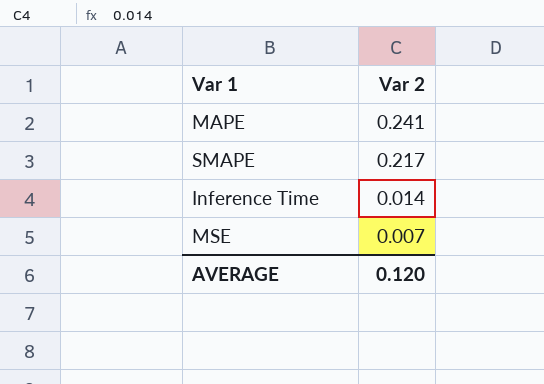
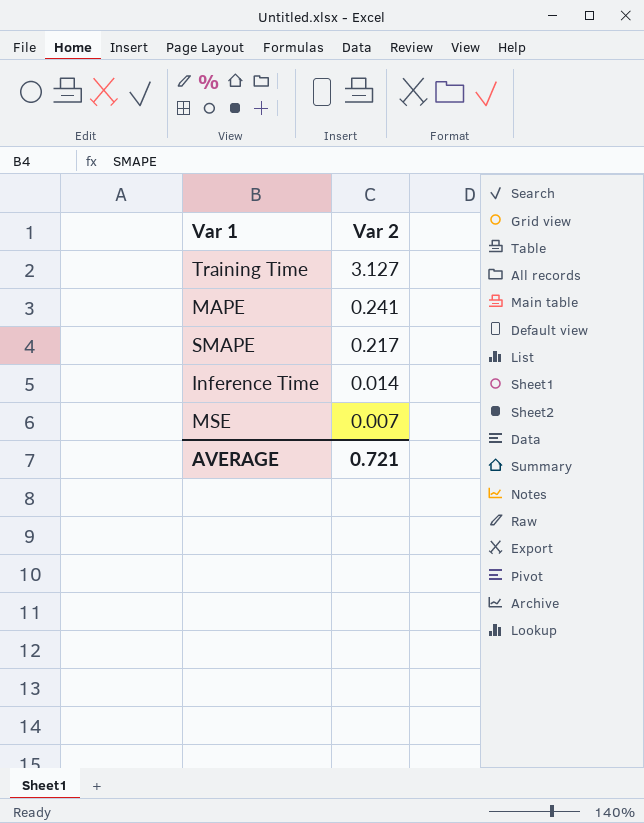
row Training Time: none -> 3.127
AVERAGE | Var 2: 0.120 -> 0.721

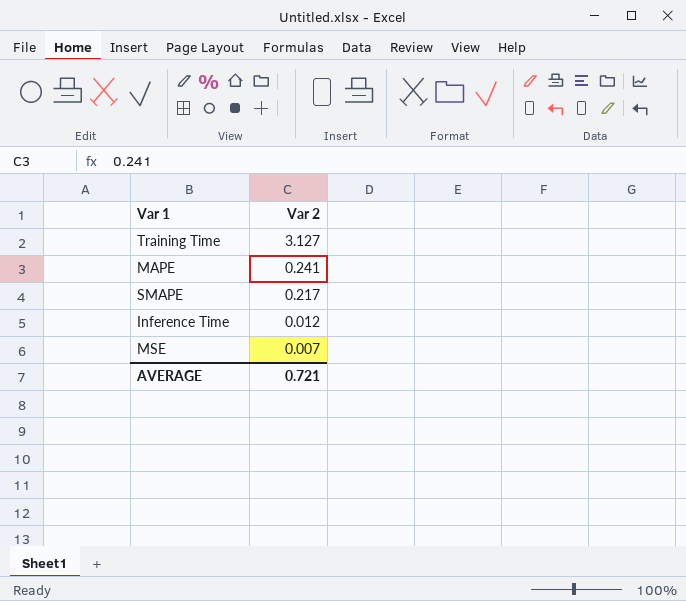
Inference Time | Var 2: 0.014 -> 0.012

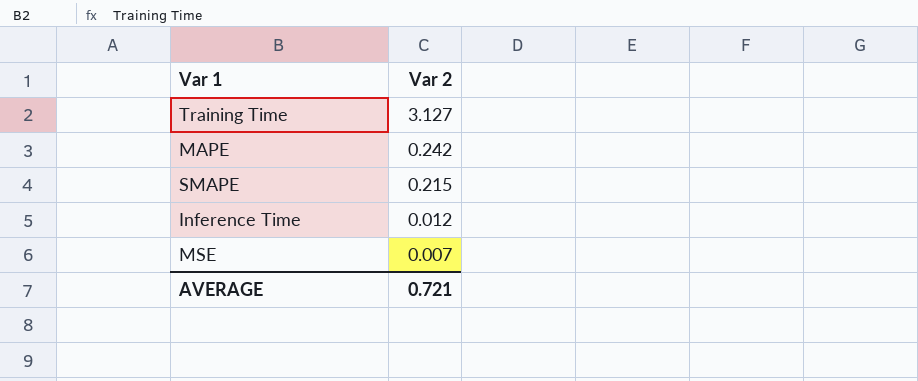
MAPE | Var 2: 0.241 -> 0.242
SMAPE | Var 2: 0.217 -> 0.215

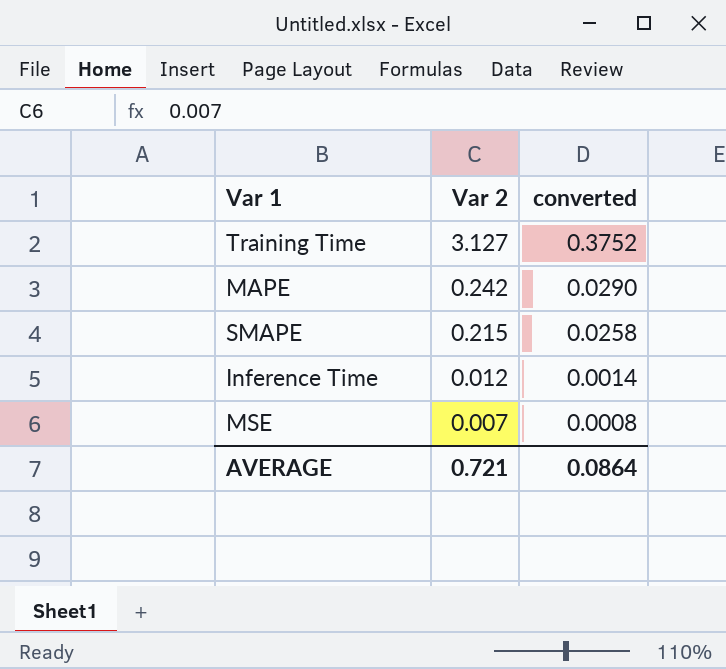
column converted | formula: none -> [Var 2] * 0.12

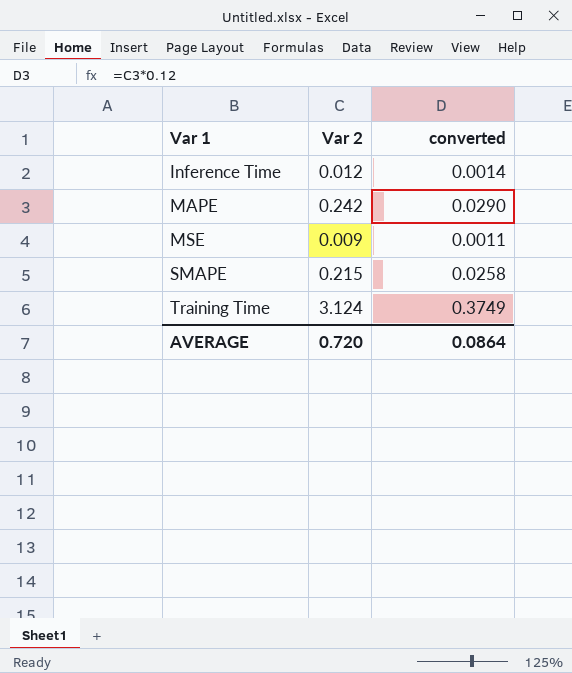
row order: Var 2 descending -> Var 1 ascending
MSE | Var 2: 0.007 -> 0.009
MSE | converted: 0.0008 -> 0.0011
Training Time | Var 2: 3.127 -> 3.124
Training Time | converted: 0.3752 -> 0.3749
AVERAGE | Var 2: 0.721 -> 0.720

